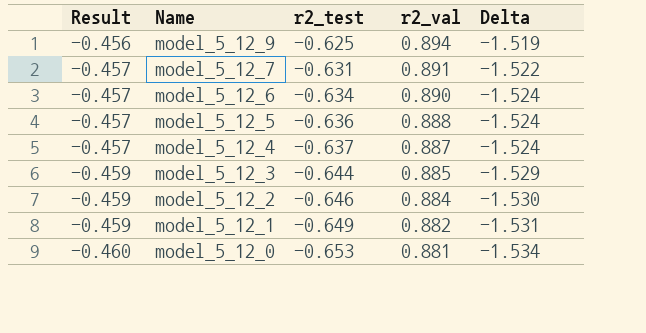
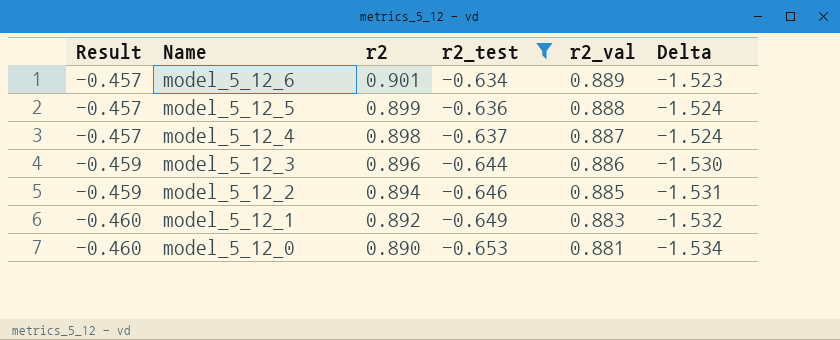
filter: none -> r2_test <= -0.634
column r2 | position: none -> 3
model_5_12_6 | r2_val: 0.890 -> 0.889
model_5_12_6 | Delta: -1.524 -> -1.523
model_5_12_3 | r2_val: 0.885 -> 0.886
model_5_12_3 | Delta: -1.529 -> -1.530
model_5_12_2 | r2_val: 0.884 -> 0.885
model_5_12_2 | Delta: -1.530 -> -1.531
model_5_12_1 | Result: -0.459 -> -0.460
model_5_12_1 | r2_val: 0.882 -> 0.883
model_5_12_1 | Delta: -1.531 -> -1.532

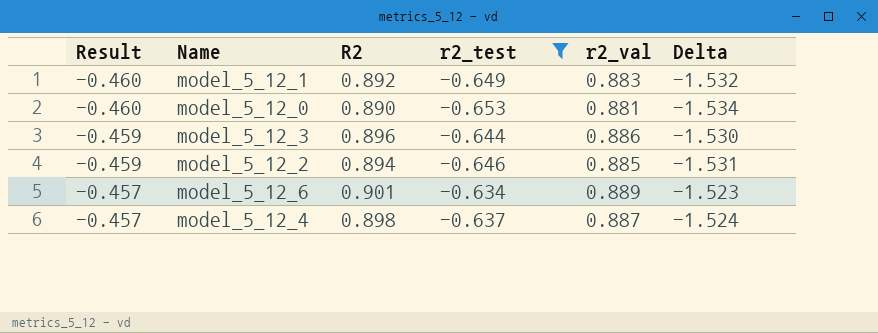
row order: Result descending -> Result ascending
column name: r2 -> R2
row model_5_12_5: -0.457 | 0.899 | -0.636 | 0.888 | -1.524 -> none

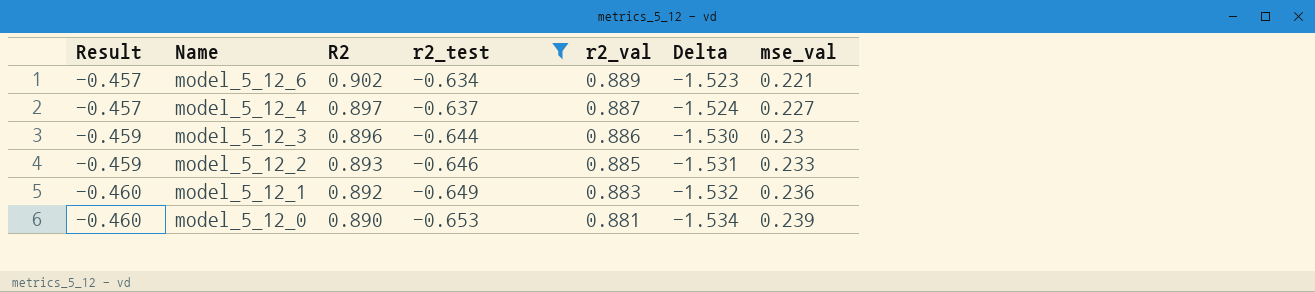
row order: Result ascending -> Result descending
column mse_val | position: none -> 7
model_5_12_6 | R2: 0.901 -> 0.902
model_5_12_4 | R2: 0.898 -> 0.897
model_5_12_2 | R2: 0.894 -> 0.893

